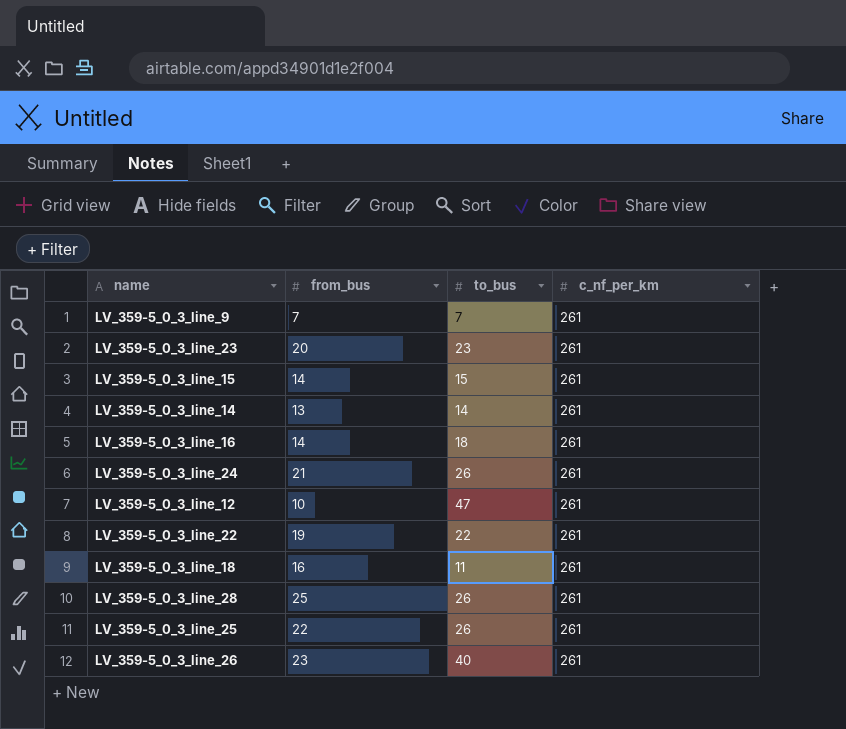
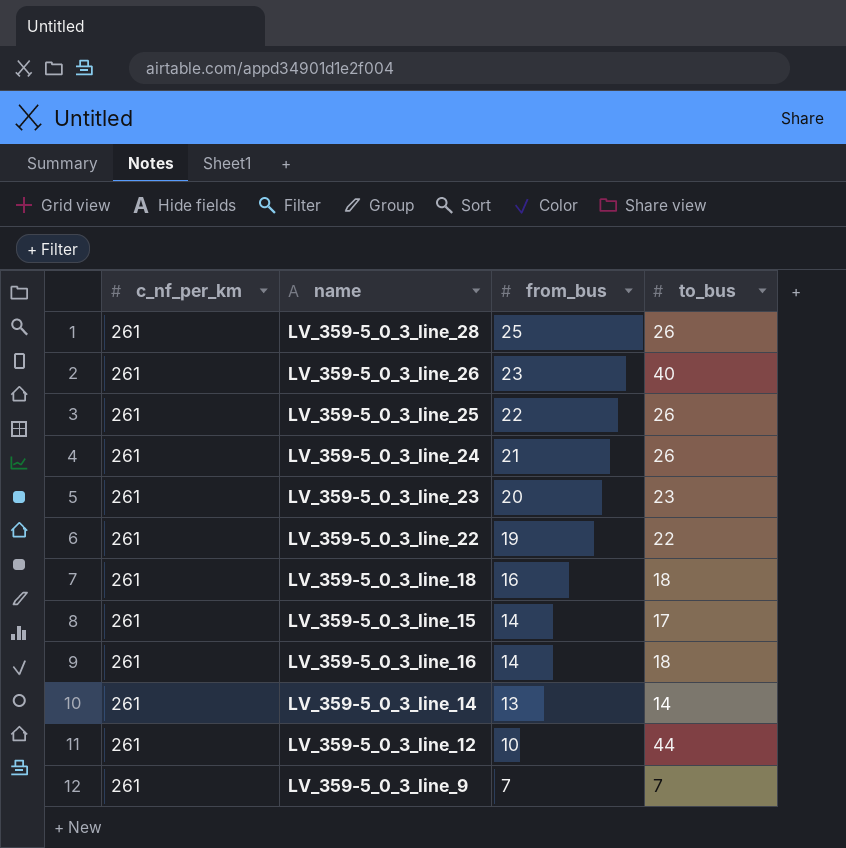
row order: none -> from_bus descending
column c_nf_per_km | position: 4 -> 1
LV_359-5_0_3_line_18 | to_bus: 11 -> 18
LV_359-5_0_3_line_15 | to_bus: 15 -> 17
LV_359-5_0_3_line_12 | to_bus: 47 -> 44

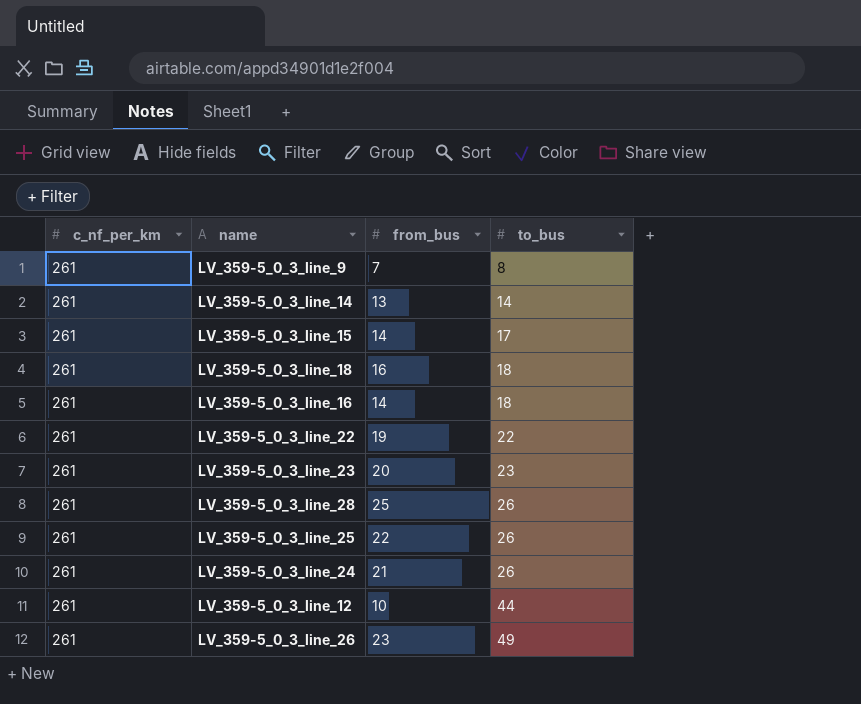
row order: from_bus descending -> to_bus ascending
LV_359-5_0_3_line_9 | to_bus: 7 -> 8
LV_359-5_0_3_line_26 | to_bus: 40 -> 49

